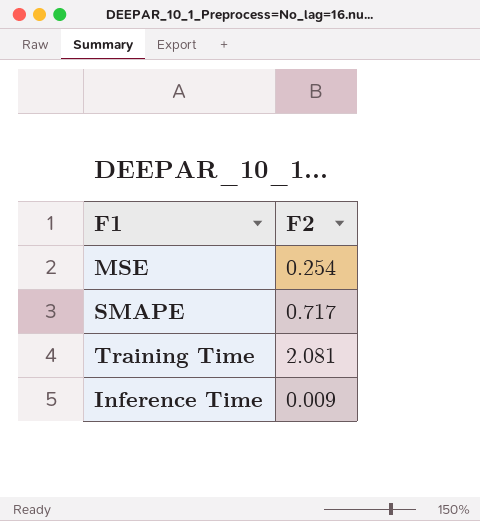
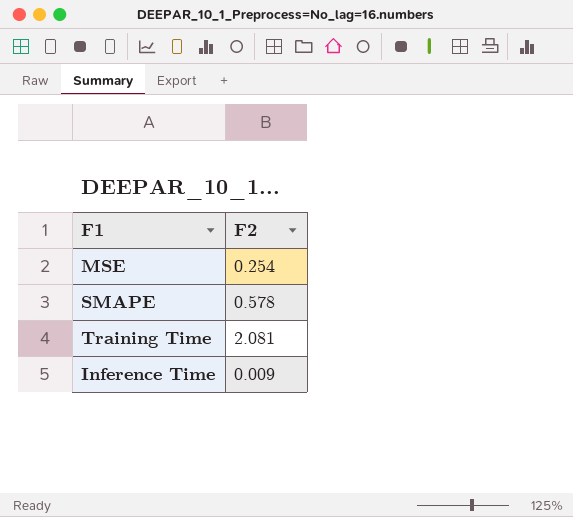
SMAPE | F2: 0.717 -> 0.578

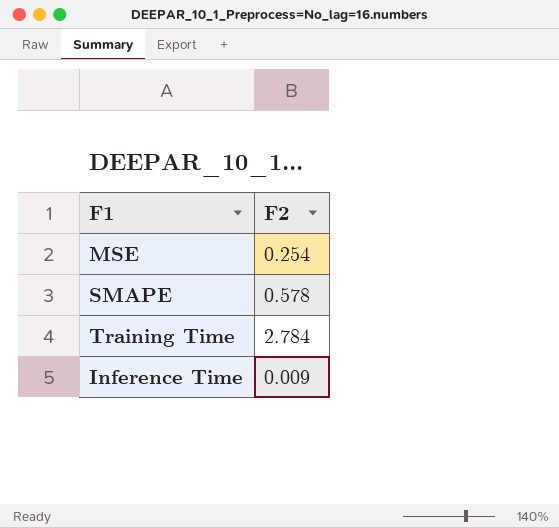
Training Time | F2: 2.081 -> 2.784

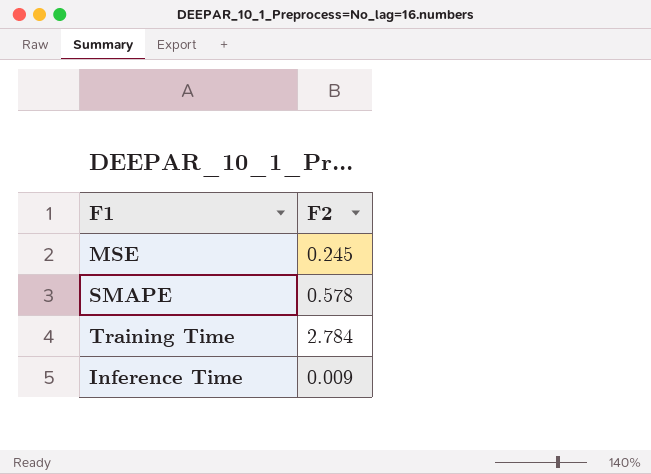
MSE | F2: 0.254 -> 0.245

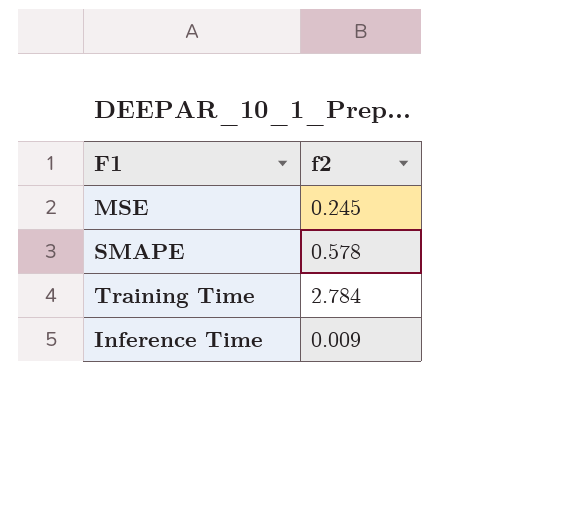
column name: F2 -> f2

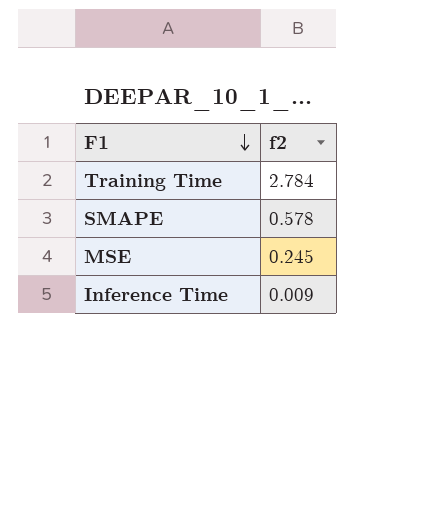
row order: none -> F1 descending

